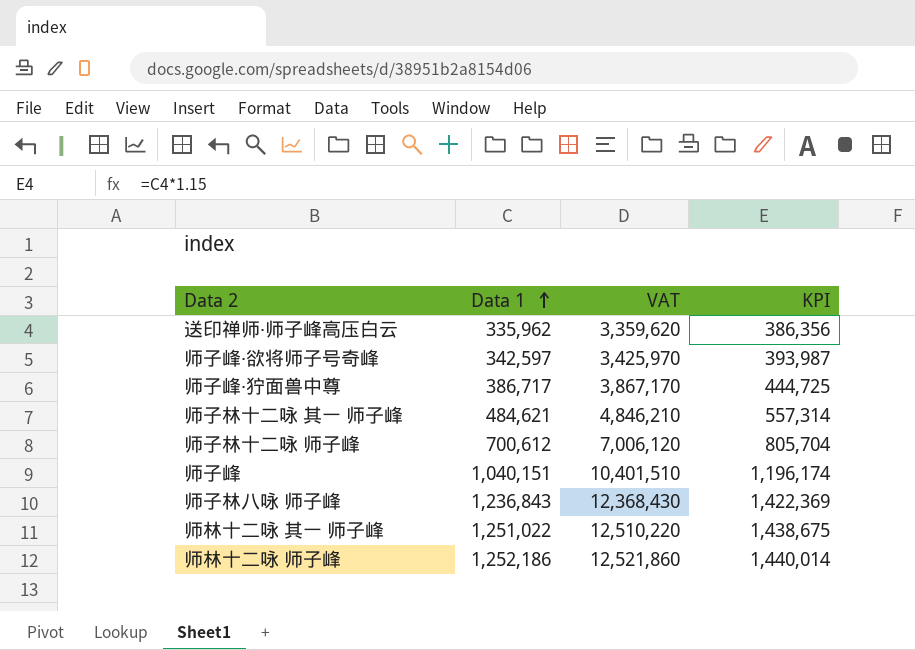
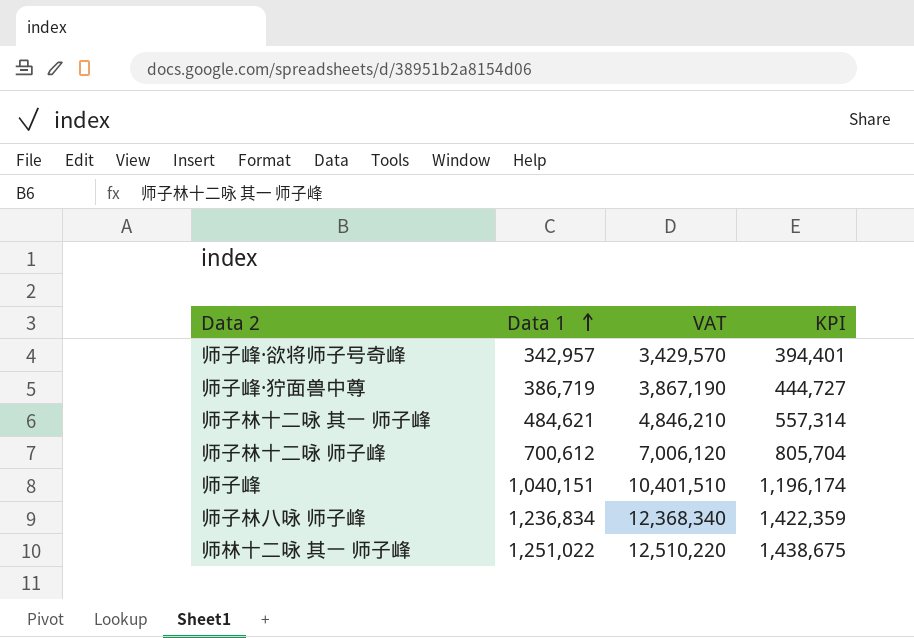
row 送印禅师·师子峰高压白云: 335,962 | 3,359,620 | 386,356 -> none
row 师林十二咏 师子峰: 1,252,186 | 12,521,860 | 1,440,014 -> none
师子峰·欲将师子号奇峰 | Data 1: 342,597 -> 342,957
师子峰·欲将师子号奇峰 | VAT: 3,425,970 -> 3,429,570
师子峰·欲将师子号奇峰 | KPI: 393,987 -> 394,401
师子峰·狞面兽中尊 | Data 1: 386,717 -> 386,719
师子峰·狞面兽中尊 | VAT: 3,867,170 -> 3,867,190
师子峰·狞面兽中尊 | KPI: 444,725 -> 444,727
师子林八咏 师子峰 | Data 1: 1,236,843 -> 1,236,834
师子林八咏 师子峰 | VAT: 12,368,430 -> 12,368,340
师子林八咏 师子峰 | KPI: 1,422,369 -> 1,422,359

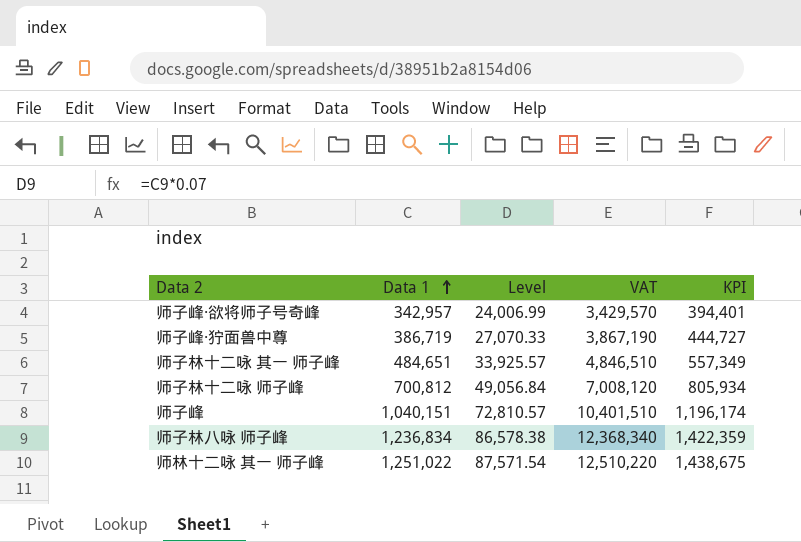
column Level | formula: none -> [Data 1] * 0.07
师子林十二咏 其一 师子峰 | Data 1: 484,621 -> 484,651
师子林十二咏 其一 师子峰 | VAT: 4,846,210 -> 4,846,510
师子林十二咏 其一 师子峰 | KPI: 557,314 -> 557,349
师子林十二咏 师子峰 | Data 1: 700,612 -> 700,812
师子林十二咏 师子峰 | VAT: 7,006,120 -> 7,008,120
师子林十二咏 师子峰 | KPI: 805,704 -> 805,934

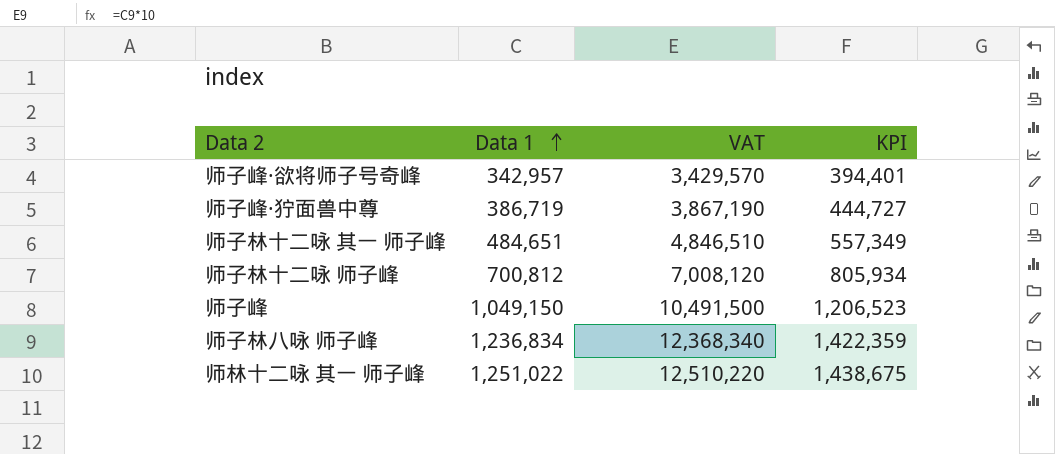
column Level | formula: [Data 1] * 0.07 -> none
师子峰 | Data 1: 1,040,151 -> 1,049,150
师子峰 | VAT: 10,401,510 -> 10,491,500
师子峰 | KPI: 1,196,174 -> 1,206,523

